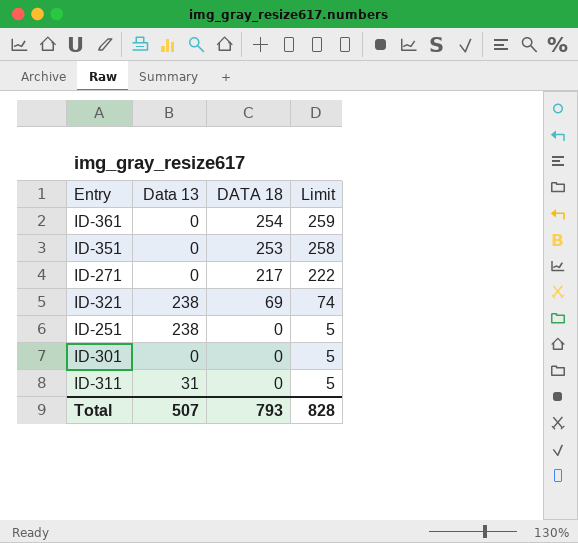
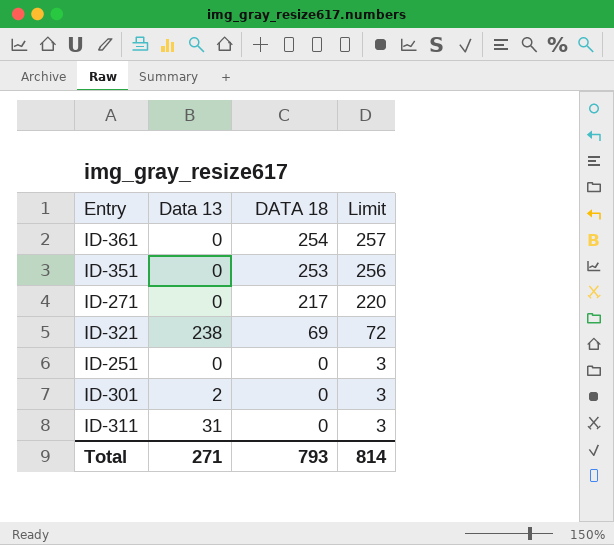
column Limit | formula: [DATA 18] + 5 -> [DATA 18] + 3
ID-251 | Data 13: 238 -> 0
ID-301 | Data 13: 0 -> 2
Total | Data 13: 507 -> 271
Total | Limit: 828 -> 814

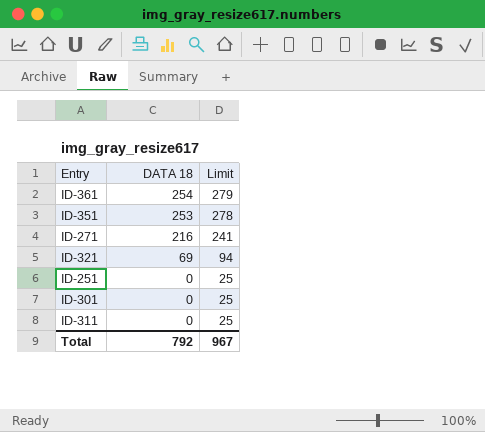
column Data 13 | position: 2 -> none
column Limit | formula: [DATA 18] + 3 -> [DATA 18] + 25
ID-271 | DATA 18: 217 -> 216
Total | DATA 18: 793 -> 792
Total | Limit: 814 -> 967

